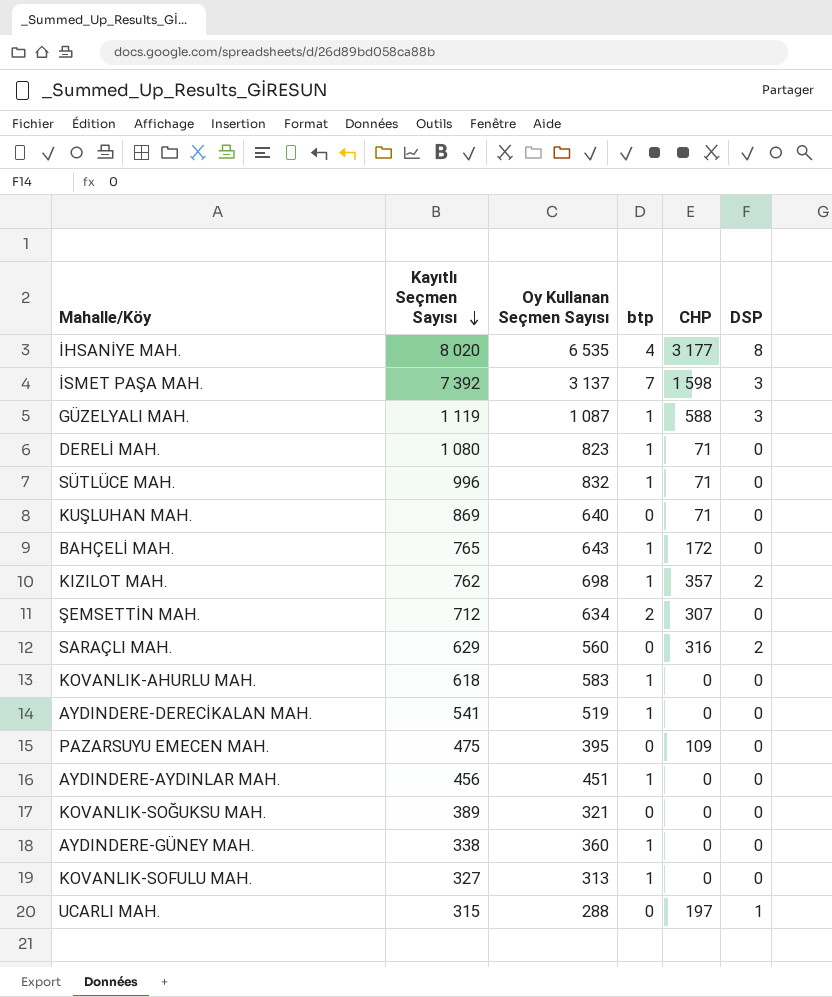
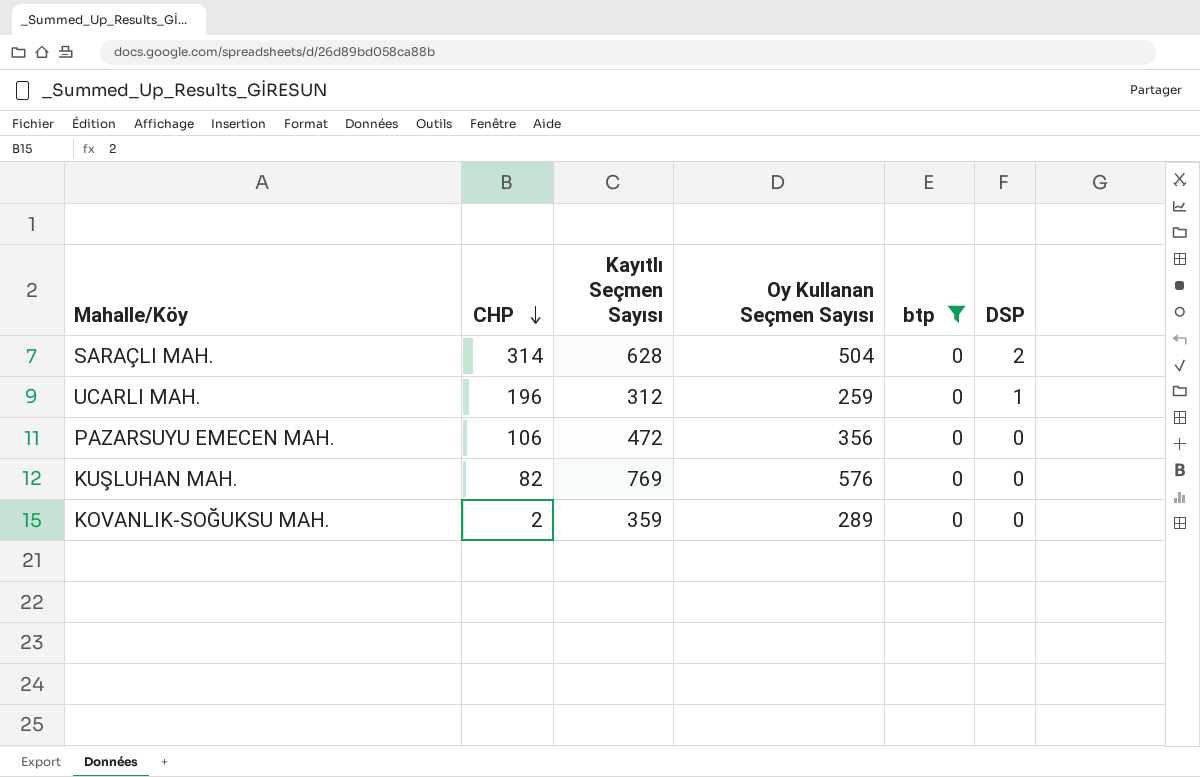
filter: none -> btp = 0
row order: Kayıtlı Seçmen Sayısı descending -> CHP descending
column CHP | position: 5 -> 2
SARAÇLI MAH. | CHP: 316 -> 314
SARAÇLI MAH. | Kayıtlı Seçmen Sayısı: 629 -> 628
SARAÇLI MAH. | Oy Kullanan Seçmen Sayısı: 560 -> 504
UCARLI MAH. | CHP: 197 -> 196
UCARLI MAH. | Kayıtlı Seçmen Sayısı: 315 -> 312
UCARLI MAH. | Oy Kullanan Seçmen Sayısı: 288 -> 259
PAZARSUYU EMECEN MAH. | CHP: 109 -> 106
PAZARSUYU EMECEN MAH. | Kayıtlı Seçmen Sayısı: 475 -> 472
PAZARSUYU EMECEN MAH. | Oy Kullanan Seçmen Sayısı: 395 -> 356
KUŞLUHAN MAH. | CHP: 71 -> 82
KUŞLUHAN MAH. | Kayıtlı Seçmen Sayısı: 869 -> 769
KUŞLUHAN MAH. | Oy Kullanan Seçmen Sayısı: 640 -> 576
KOVANLIK-SOĞUKSU MAH. | CHP: 0 -> 2
KOVANLIK-SOĞUKSU MAH. | Kayıtlı Seçmen Sayısı: 389 -> 359
KOVANLIK-SOĞUKSU MAH. | Oy Kullanan Seçmen Sayısı: 321 -> 289

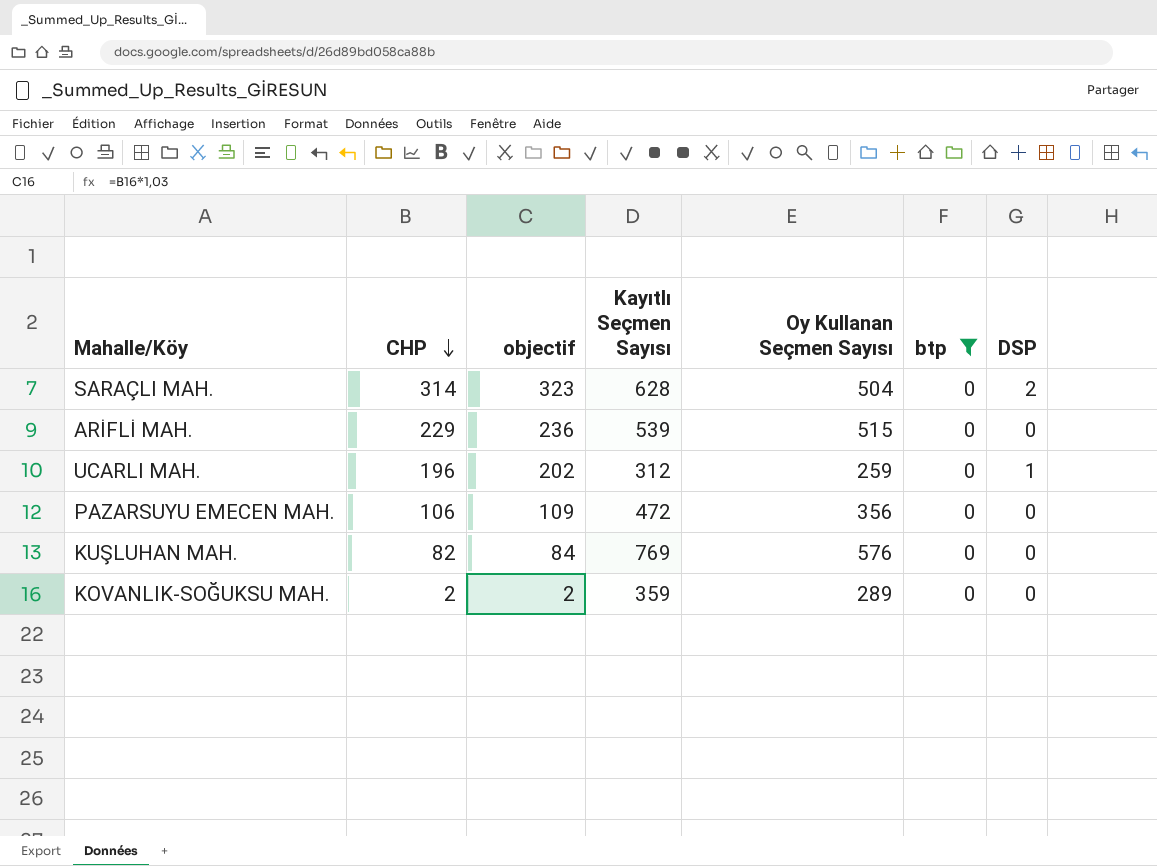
column objectif | formula: none -> [CHP] * 1,03
row ARİFLİ MAH.: none -> 229 | 236 | 539 | 515 | 0 | 0

